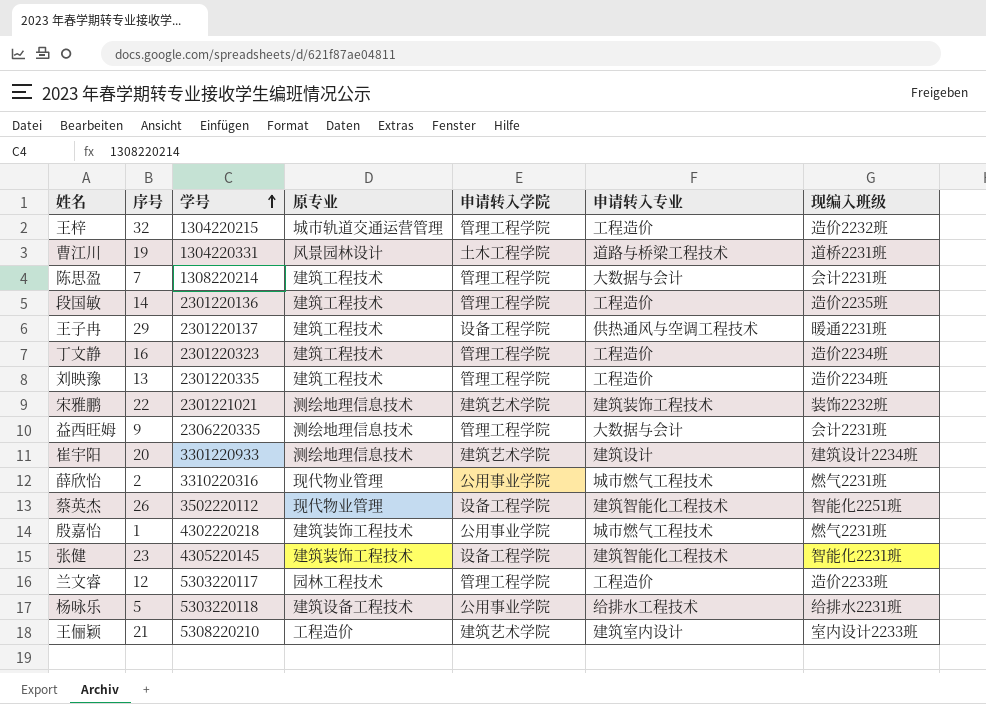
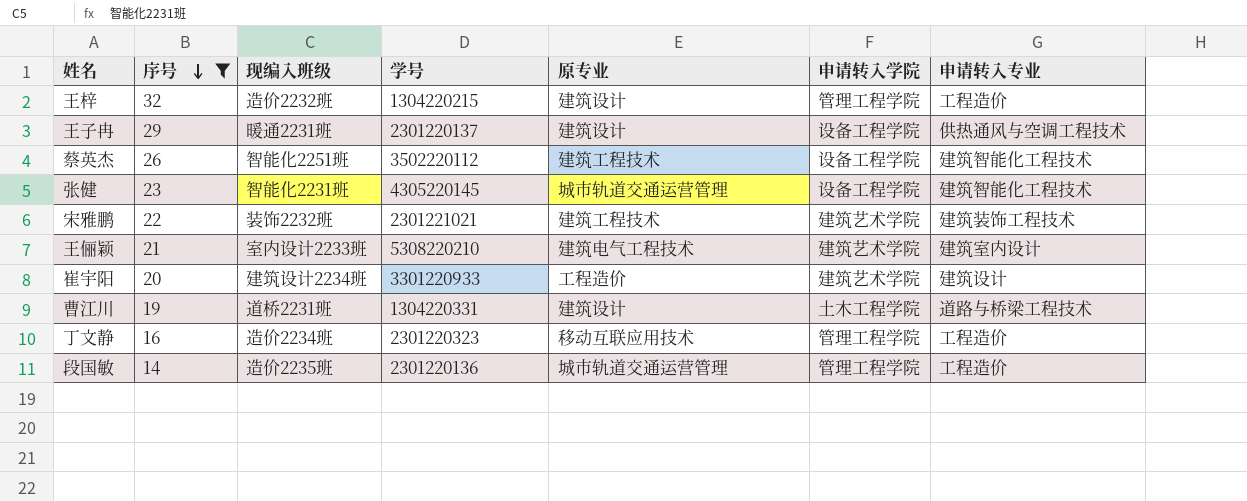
filter: none -> 序号 >= 14
row order: 学号 ascending -> 序号 descending
column 现编入班级 | position: 7 -> 3
王梓 | 原专业: 城市轨道交通运营管理 -> 建筑设计
王子冉 | 原专业: 建筑工程技术 -> 建筑设计
蔡英杰 | 原专业: 现代物业管理 -> 建筑工程技术
张健 | 原专业: 建筑装饰工程技术 -> 城市轨道交通运营管理
宋雅鹏 | 原专业: 测绘地理信息技术 -> 建筑工程技术
王俪颖 | 原专业: 工程造价 -> 建筑电气工程技术
崔宇阳 | 原专业: 测绘地理信息技术 -> 工程造价
曹江川 | 原专业: 风景园林设计 -> 建筑设计
丁文静 | 原专业: 建筑工程技术 -> 移动互联应用技术
段国敏 | 原专业: 建筑工程技术 -> 城市轨道交通运营管理

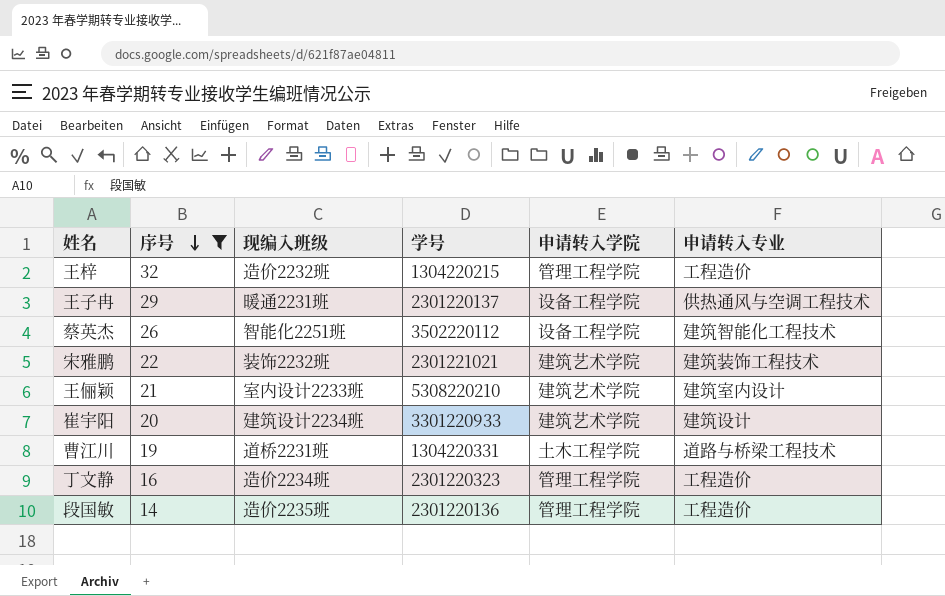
column 原专业 | position: 5 -> none
row 张健: 23 | 智能化2231班 | 4305220145 | 城市轨道交通运营管理 | 设备工程学院 | 建筑智能化工程技术 -> none

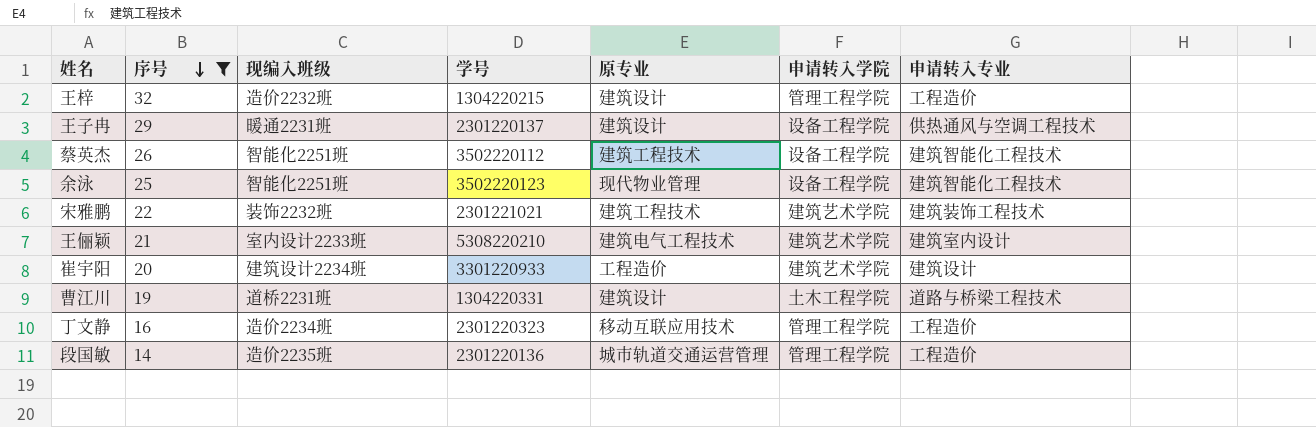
column 原专业 | position: none -> 5
row 余泳: none -> 25 | 智能化2251班 | 3502220123 | 现代物业管理 | 设备工程学院 | 建筑智能化工程技术

